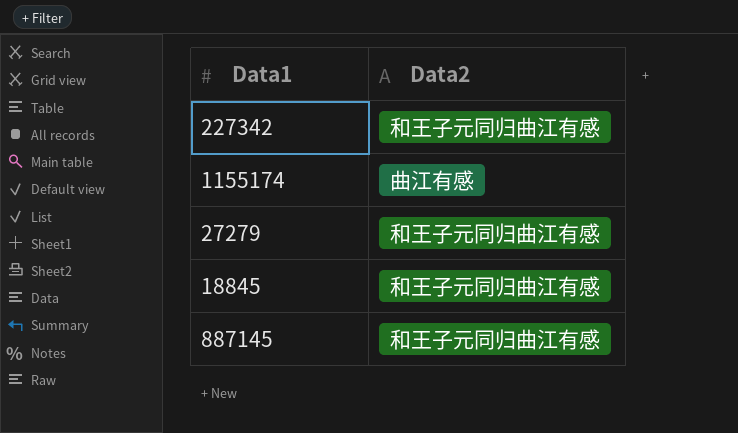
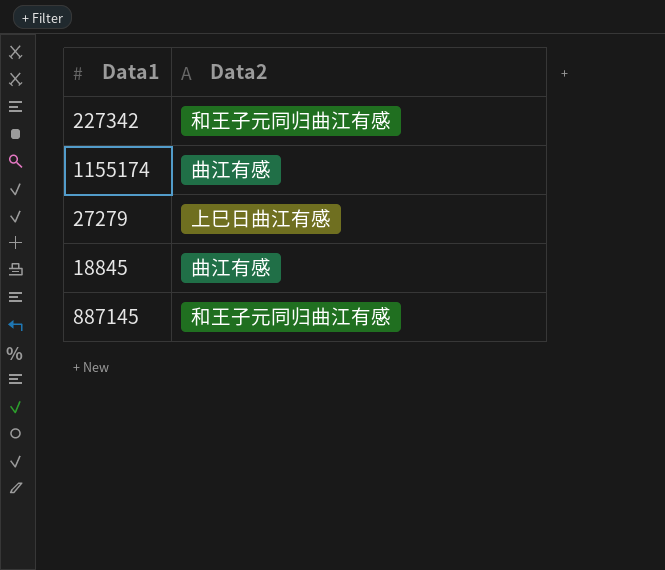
27279 | Data2: 和王子元同归曲江有感 -> 上巳日曲江有感
18845 | Data2: 和王子元同归曲江有感 -> 曲江有感

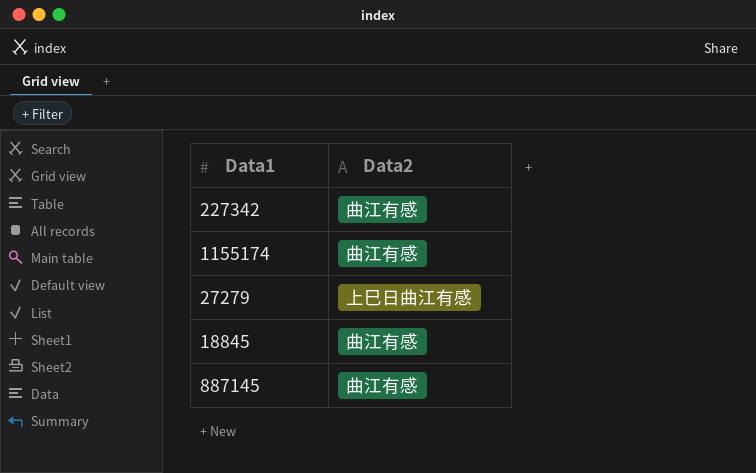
227342 | Data2: 和王子元同归曲江有感 -> 曲江有感
887145 | Data2: 和王子元同归曲江有感 -> 曲江有感

